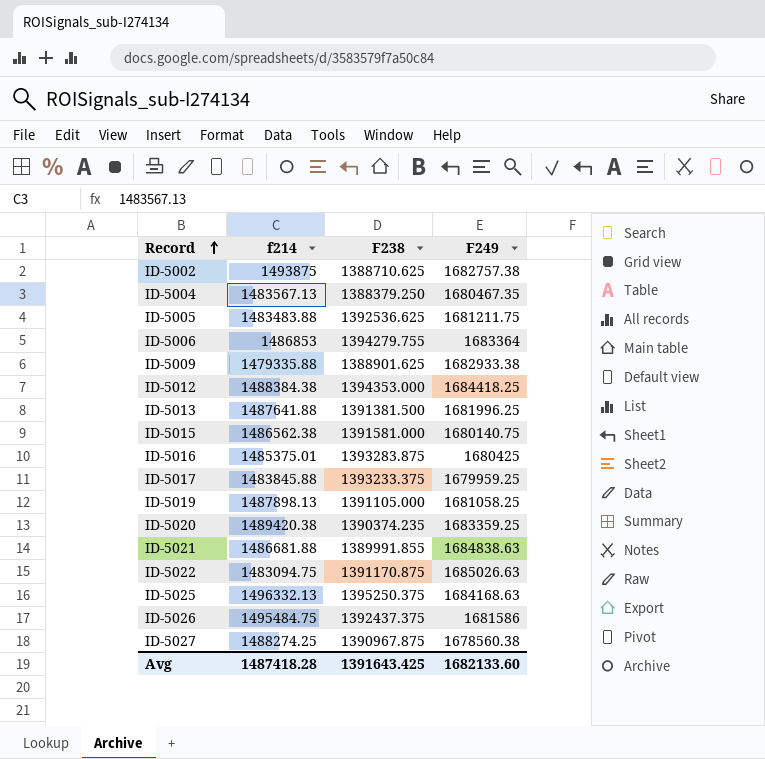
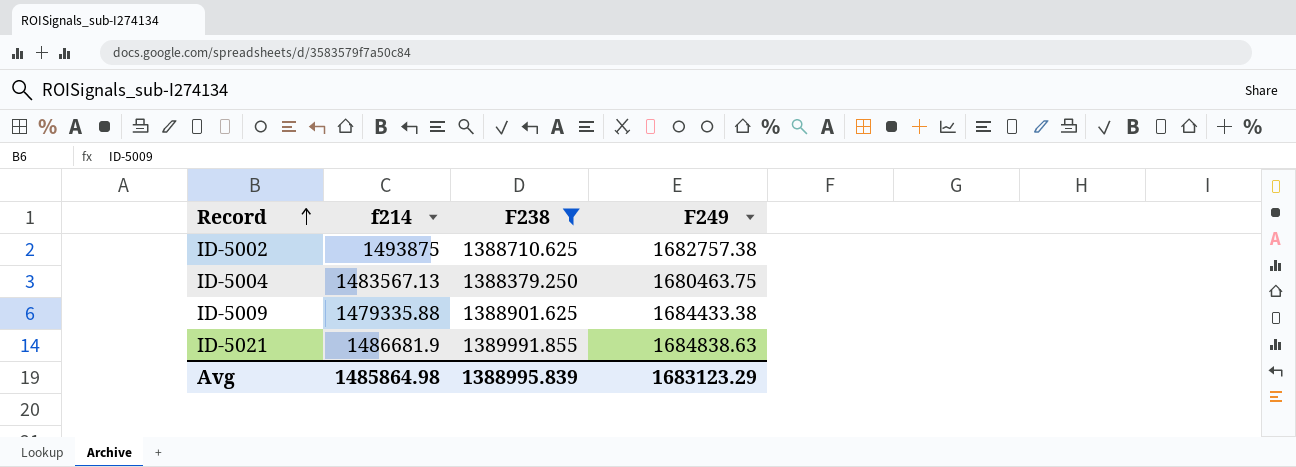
filter: none -> F238 <= 1389991.855
ID-5004 | F249: 1680467.35 -> 1680463.75
ID-5009 | F249: 1682933.38 -> 1684433.38
ID-5021 | f214: 1486681.88 -> 1486681.9
Avg | f214: 1487418.28 -> 1485864.98
Avg | F238: 1391643.425 -> 1388995.839
Avg | F249: 1682133.60 -> 1683123.29

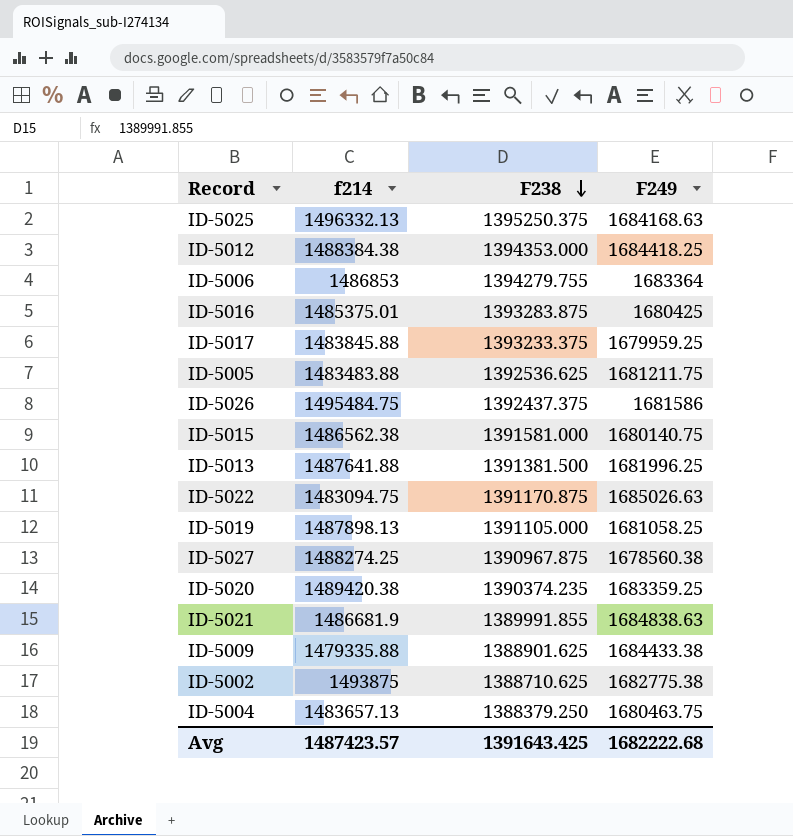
filter: F238 <= 1389991.855 -> none
row order: Record ascending -> F238 descending
ID-5002 | F249: 1682757.38 -> 1682775.38
ID-5004 | f214: 1483567.13 -> 1483657.13
Avg | f214: 1485864.98 -> 1487423.57
Avg | F238: 1388995.839 -> 1391643.425
Avg | F249: 1683123.29 -> 1682222.68

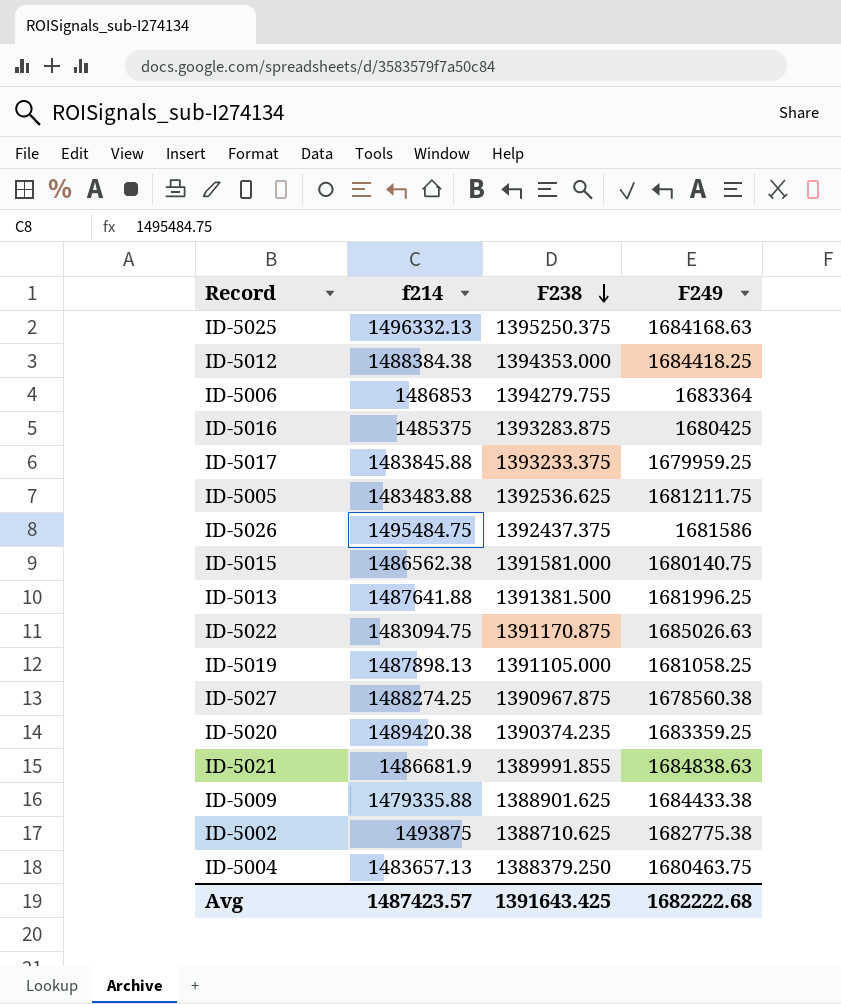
ID-5016 | f214: 1485375.01 -> 1485375

